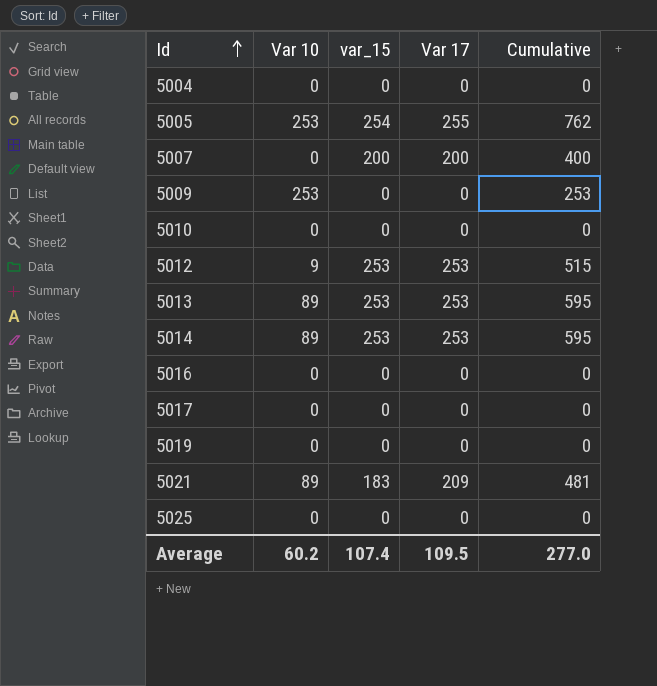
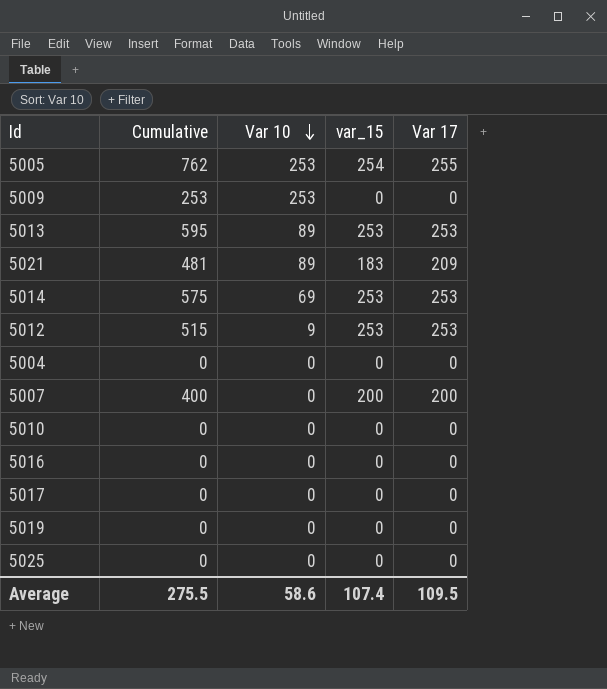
row order: Id ascending -> Var 10 descending
column Cumulative | position: 5 -> 2
5014 | Cumulative: 595 -> 575
5014 | Var 10: 89 -> 69
Average | Cumulative: 277.0 -> 275.5
Average | Var 10: 60.2 -> 58.6

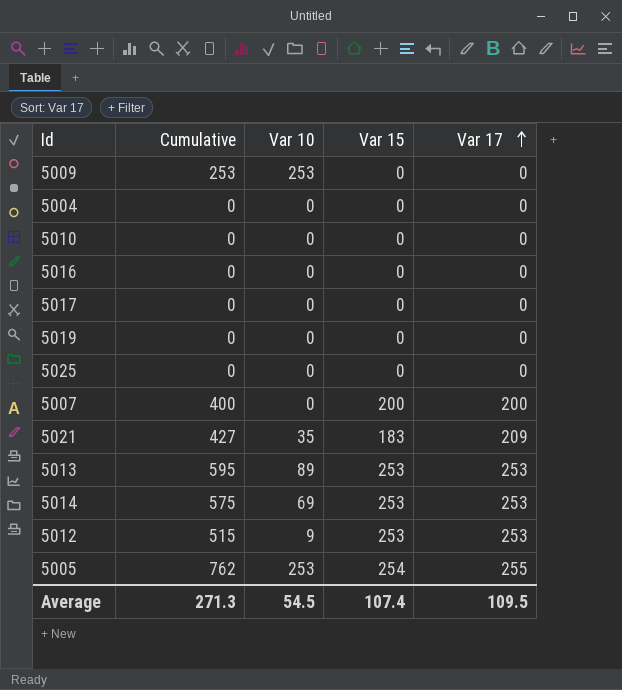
row order: Var 10 descending -> Var 17 ascending
column name: var_15 -> Var 15
5021 | Cumulative: 481 -> 427
5021 | Var 10: 89 -> 35
Average | Cumulative: 275.5 -> 271.3
Average | Var 10: 58.6 -> 54.5

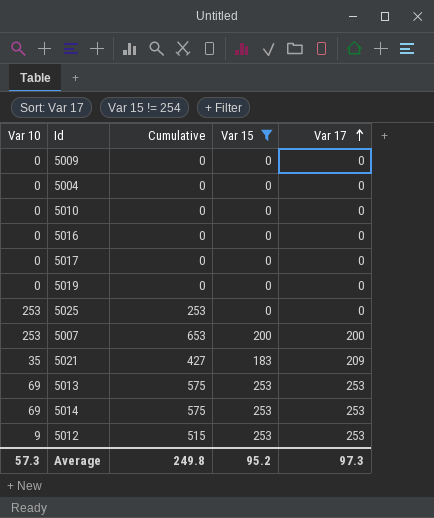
filter: none -> Var 15 != 254
column Var 10 | position: 3 -> 1
5009 | Var 10: 253 -> 0
5009 | Cumulative: 253 -> 0
5025 | Var 10: 0 -> 253
5025 | Cumulative: 0 -> 253
5007 | Var 10: 0 -> 253
5007 | Cumulative: 400 -> 653
5013 | Var 10: 89 -> 69
5013 | Cumulative: 595 -> 575
Average | Var 10: 54.5 -> 57.3
Average | Cumulative: 271.3 -> 249.8
Average | Var 15: 107.4 -> 95.2
Average | Var 17: 109.5 -> 97.3

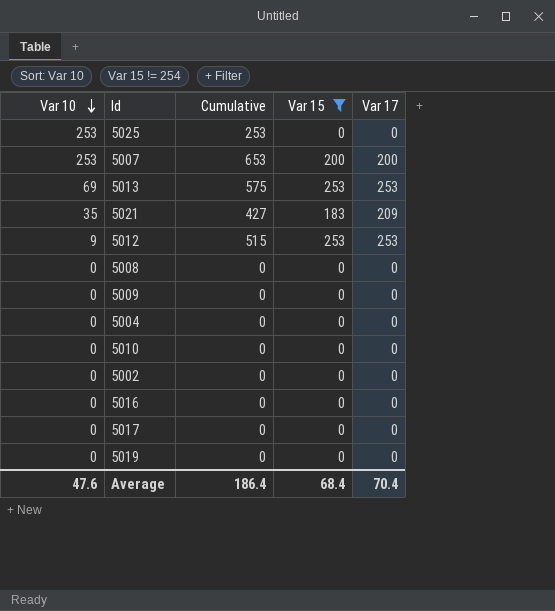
row order: Var 17 ascending -> Var 10 descending
row 5014: 69 | 575 | 253 | 253 -> none
row 5008: none -> 0 | 0 | 0 | 0
row 5002: none -> 0 | 0 | 0 | 0
Average | Var 10: 57.3 -> 47.6
Average | Cumulative: 249.8 -> 186.4
Average | Var 15: 95.2 -> 68.4
Average | Var 17: 97.3 -> 70.4

